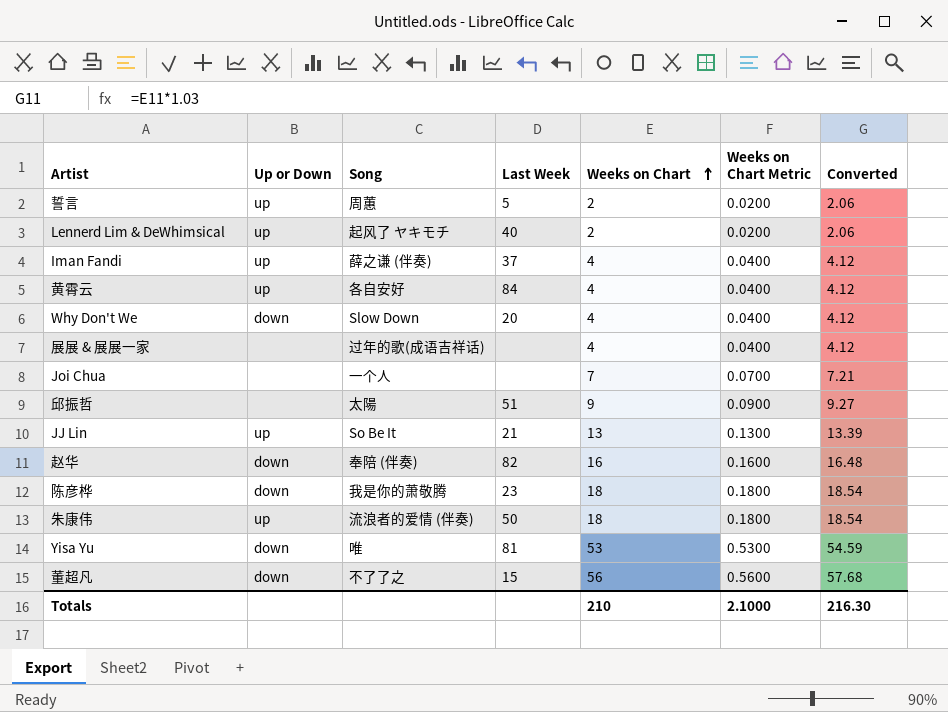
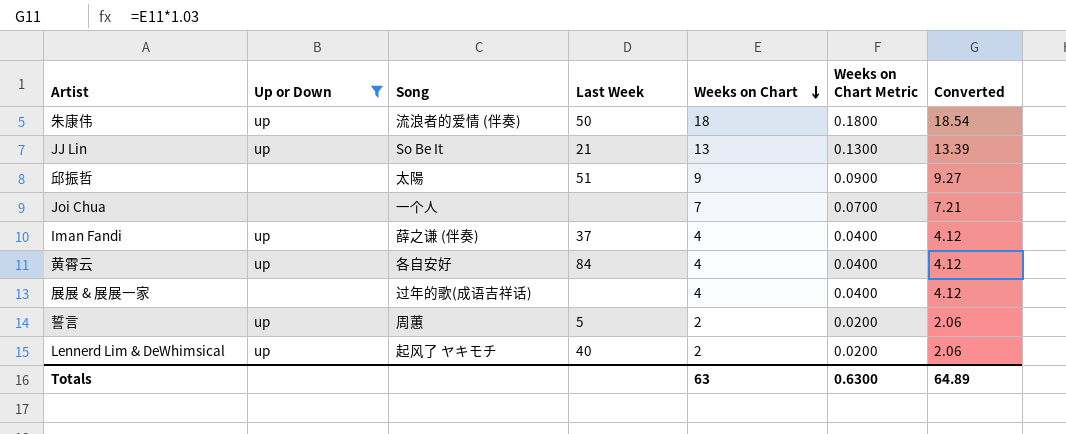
filter: none -> Up or Down != down
row order: Weeks on Chart ascending -> Weeks on Chart descending
Totals | Weeks on Chart: 210 -> 63
Totals | Weeks on Chart Metric: 2.1000 -> 0.6300
Totals | Converted: 216.30 -> 64.89

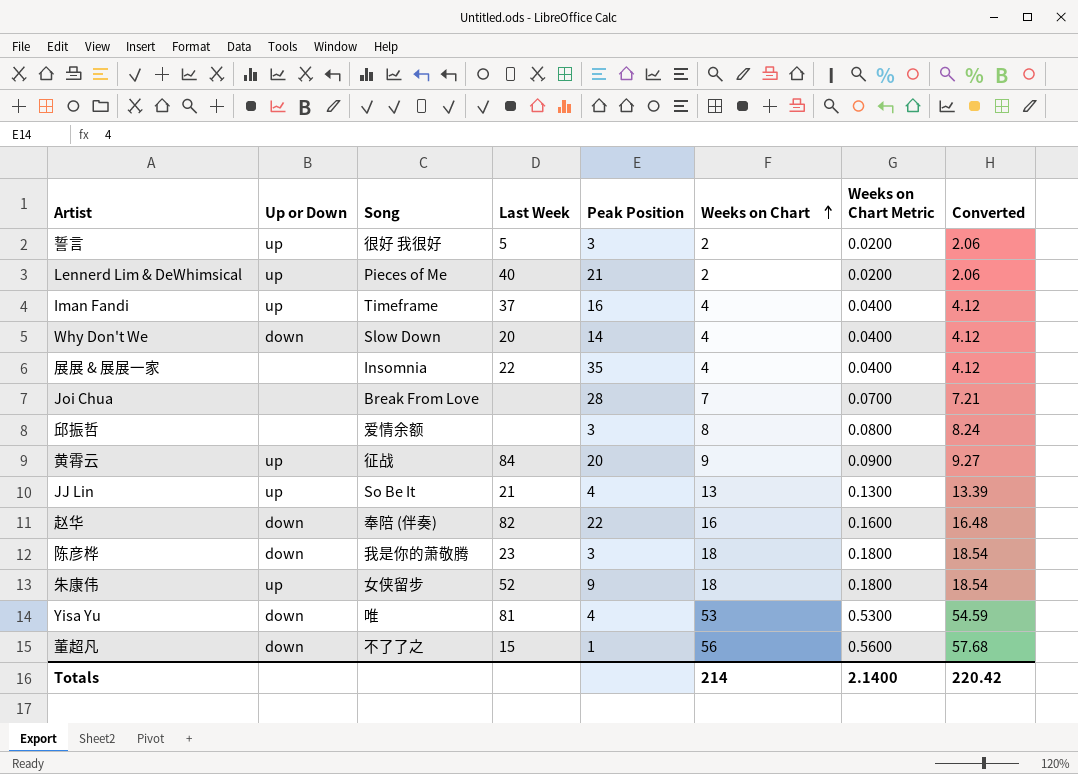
filter: Up or Down != down -> none
row order: Weeks on Chart descending -> Weeks on Chart ascending
column Peak Position | position: none -> 5
誓言 | Song: 周蕙 -> 很好 我很好
Lennerd Lim & DeWhimsical | Song: 起风了 ヤキモチ -> Pieces of Me
Iman Fandi | Song: 薛之谦 (伴奏) -> Timeframe
展展 & 展展一家 | Song: 过年的歌(成语吉祥话) -> Insomnia
展展 & 展展一家 | Last Week: none -> 22
Joi Chua | Song: 一个人 -> Break From Love
邱振哲 | Song: 太陽 -> 爱情余额
邱振哲 | Last Week: 51 -> none
邱振哲 | Weeks on Chart: 9 -> 8
邱振哲 | Weeks on Chart Metric: 0.0900 -> 0.0800
邱振哲 | Converted: 9.27 -> 8.24
黄霄云 | Song: 各自安好 -> 征战
黄霄云 | Weeks on Chart: 4 -> 9
黄霄云 | Weeks on Chart Metric: 0.0400 -> 0.0900
黄霄云 | Converted: 4.12 -> 9.27
朱康伟 | Song: 流浪者的爱情 (伴奏) -> 女侠留步
朱康伟 | Last Week: 50 -> 52
Totals | Weeks on Chart: 63 -> 214
Totals | Weeks on Chart Metric: 0.6300 -> 2.1400
Totals | Converted: 64.89 -> 220.42

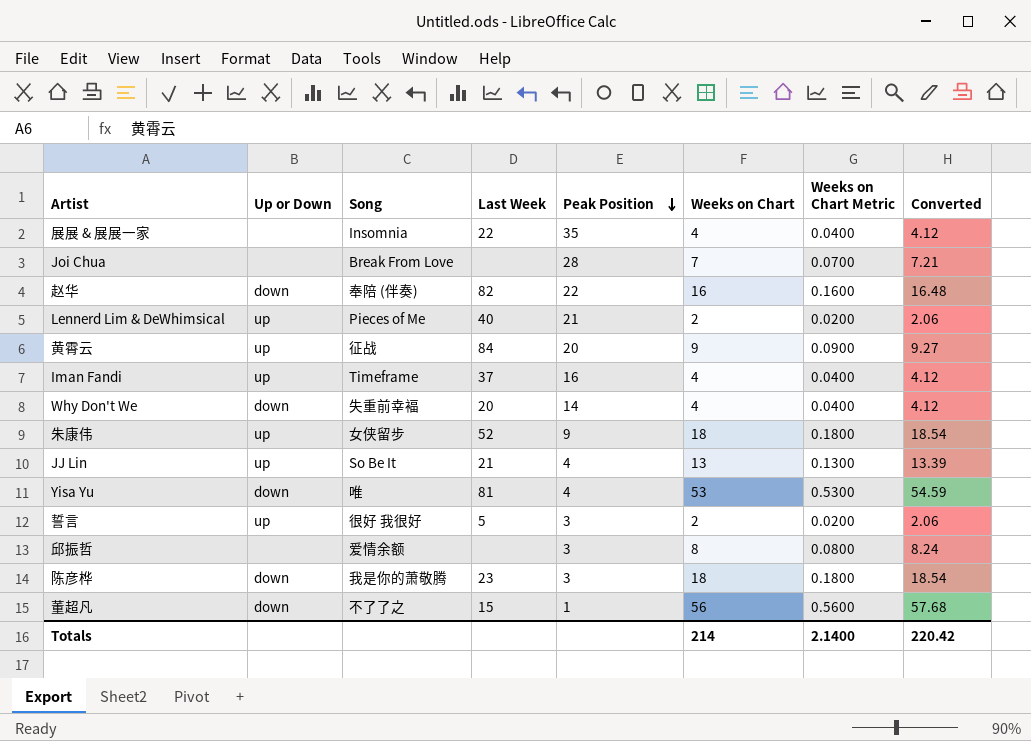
row order: Weeks on Chart ascending -> Peak Position descending
Why Don't We | Song: Slow Down -> 失重前幸褔

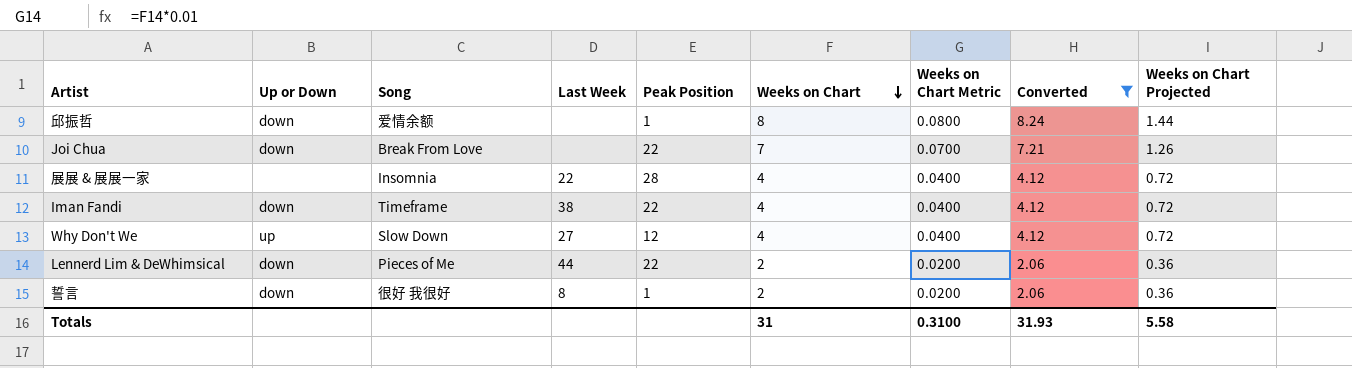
filter: none -> Converted <= 8.24
row order: Peak Position descending -> Weeks on Chart descending
column Weeks on Chart Projected | formula: none -> [Weeks on Chart] * 0.18
邱振哲 | Up or Down: none -> down
邱振哲 | Peak Position: 3 -> 1
Joi Chua | Up or Down: none -> down
Joi Chua | Peak Position: 28 -> 22
展展 & 展展一家 | Peak Position: 35 -> 28
Iman Fandi | Up or Down: up -> down
Iman Fandi | Last Week: 37 -> 38
Iman Fandi | Peak Position: 16 -> 22
Why Don't We | Up or Down: down -> up
Why Don't We | Song: 失重前幸褔 -> Slow Down
Why Don't We | Last Week: 20 -> 27
Why Don't We | Peak Position: 14 -> 12
Lennerd Lim & DeWhimsical | Up or Down: up -> down
Lennerd Lim & DeWhimsical | Last Week: 40 -> 44
Lennerd Lim & DeWhimsical | Peak Position: 21 -> 22
誓言 | Up or Down: up -> down
誓言 | Last Week: 5 -> 8
誓言 | Peak Position: 3 -> 1
Totals | Weeks on Chart: 214 -> 31
Totals | Weeks on Chart Metric: 2.1400 -> 0.3100
Totals | Converted: 220.42 -> 31.93

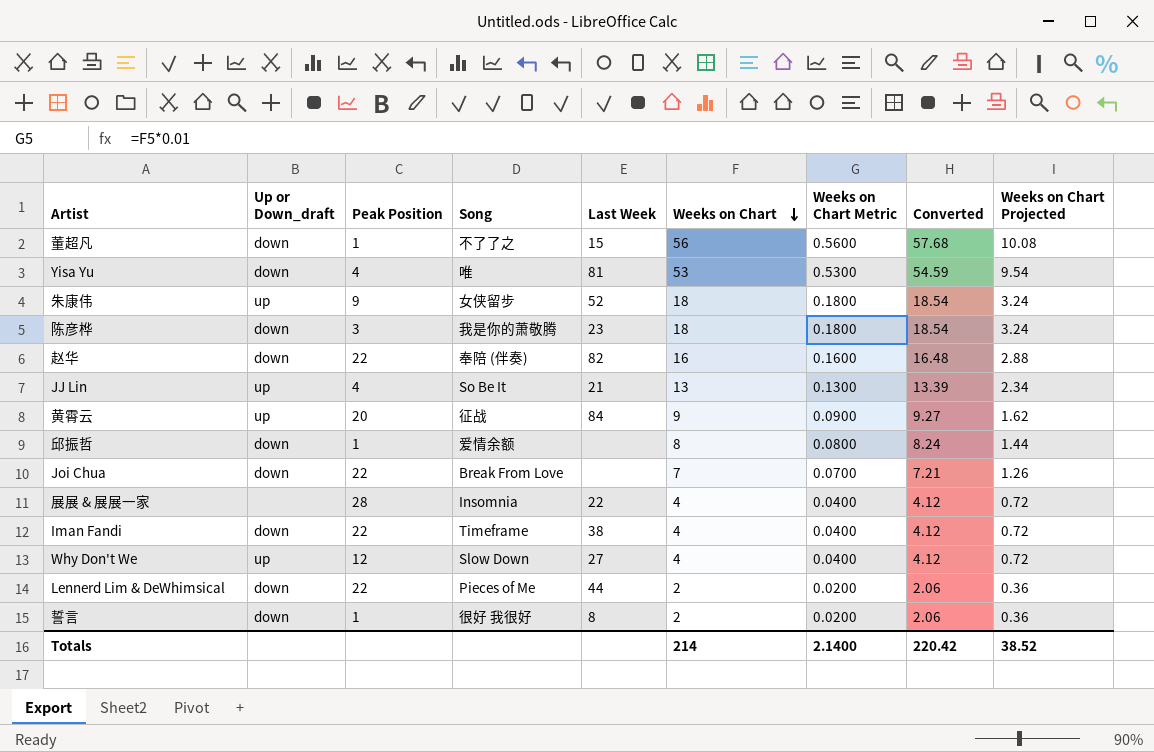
filter: Converted <= 8.24 -> none
column name: Up or Down -> Up or Down_draft
column Peak Position | position: 5 -> 3
Totals | Weeks on Chart: 31 -> 214
Totals | Weeks on Chart Metric: 0.3100 -> 2.1400
Totals | Converted: 31.93 -> 220.42
Totals | Weeks on Chart Projected: 5.58 -> 38.52

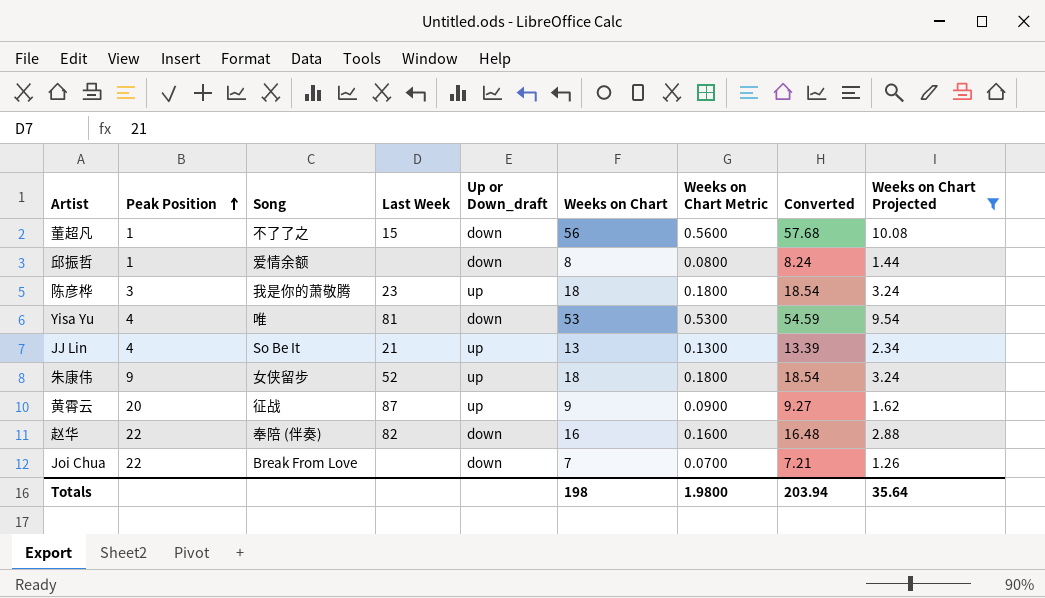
filter: none -> Weeks on Chart Projected >= 1.26
row order: Weeks on Chart descending -> Peak Position ascending
column Up or Down_draft | position: 2 -> 5
陈彦桦 | Up or Down_draft: down -> up
黄霄云 | Last Week: 84 -> 87
Totals | Weeks on Chart: 214 -> 198
Totals | Weeks on Chart Metric: 2.1400 -> 1.9800
Totals | Converted: 220.42 -> 203.94
Totals | Weeks on Chart Projected: 38.52 -> 35.64

